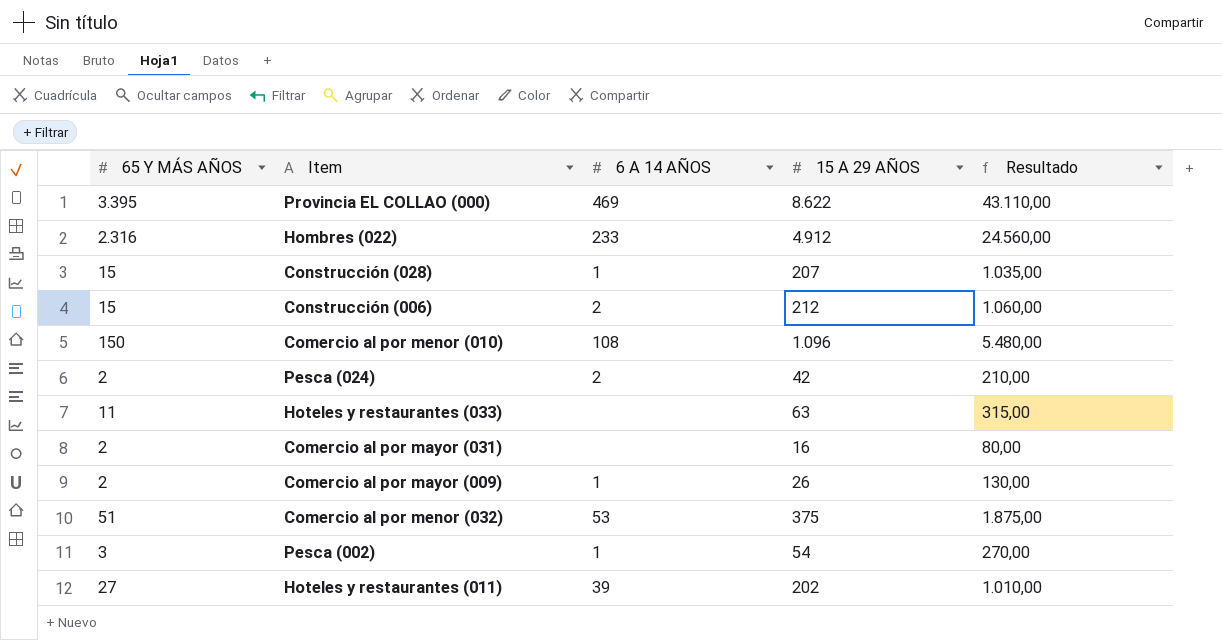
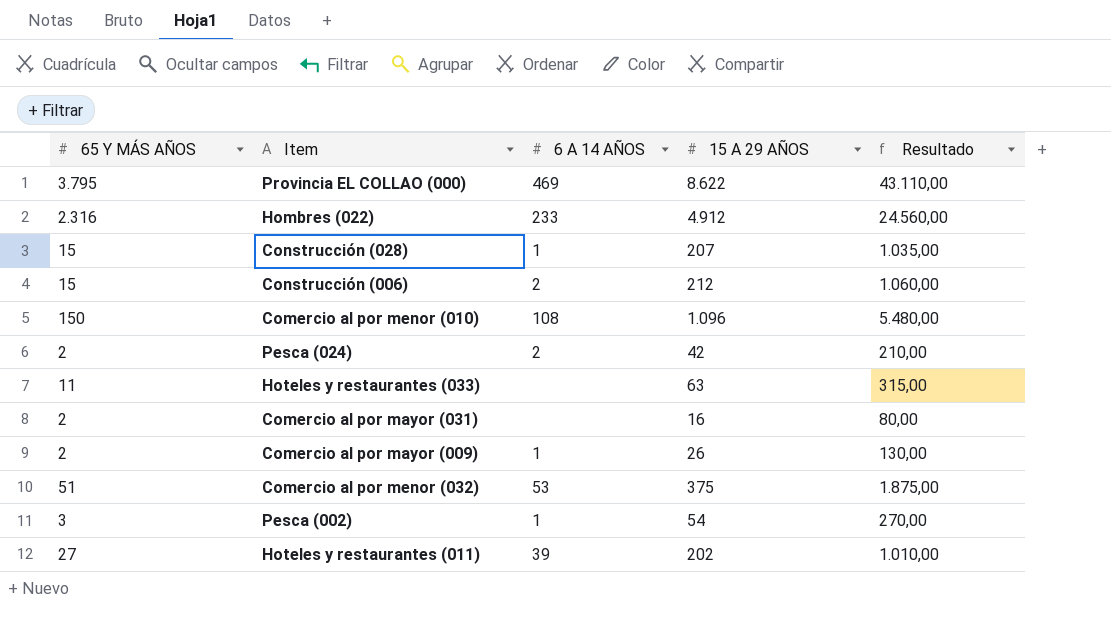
Provincia EL COLLAO (000) | 65 Y MÁS AÑOS: 3.395 -> 3.795

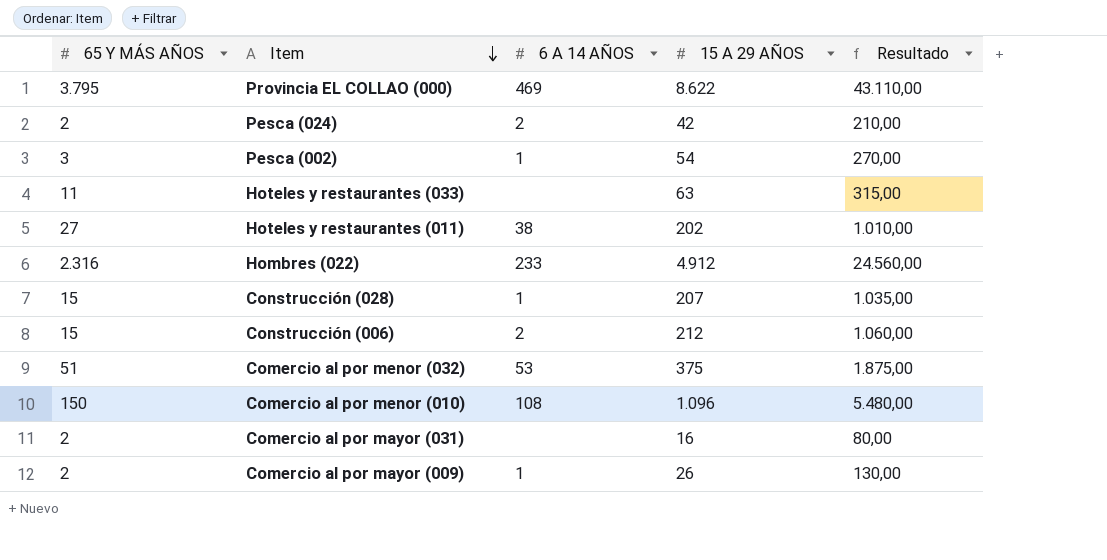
row order: none -> Item descending
Hoteles y restaurantes (011) | 6 A 14 AÑOS: 39 -> 38

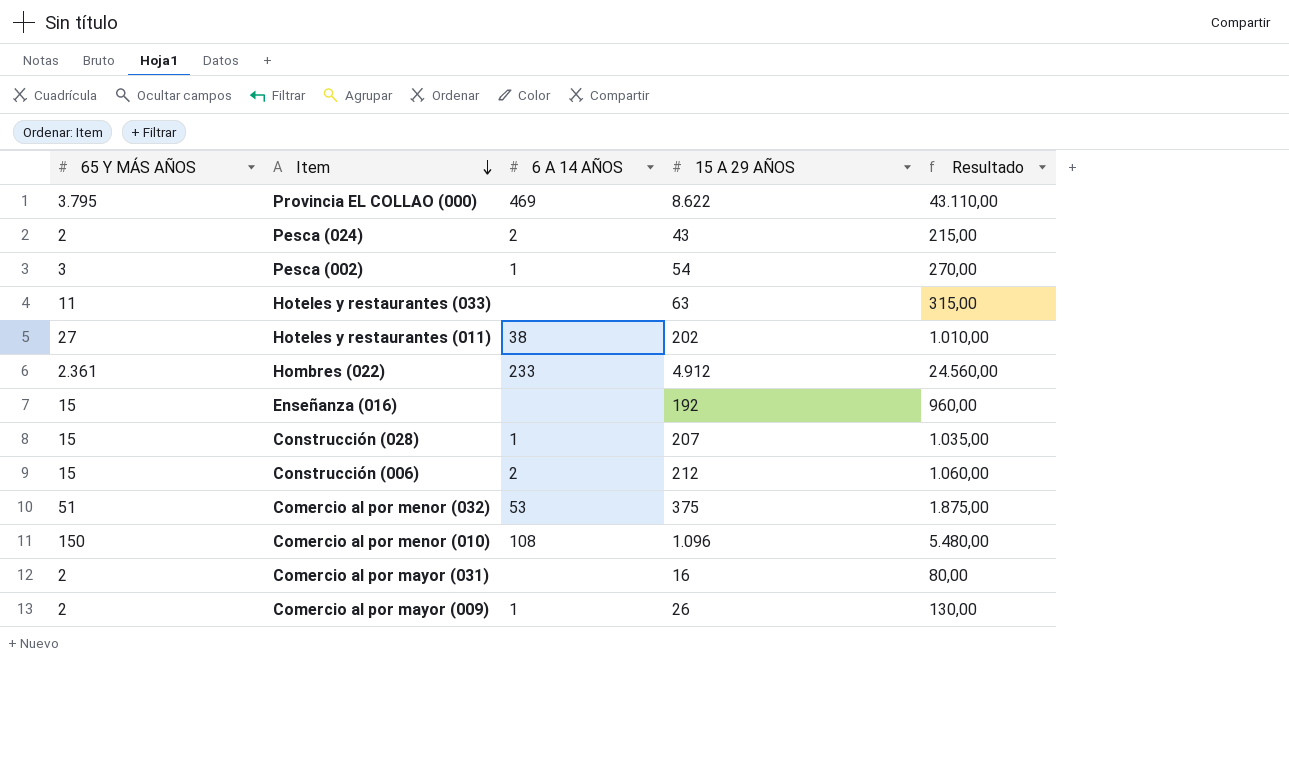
Pesca (024) | 15 A 29 AÑOS: 42 -> 43
Pesca (024) | Resultado: 210,00 -> 215,00
Hombres (022) | 65 Y MÁS AÑOS: 2.316 -> 2.361
row Enseñanza (016): none -> 15 | none | 192 | 960,00

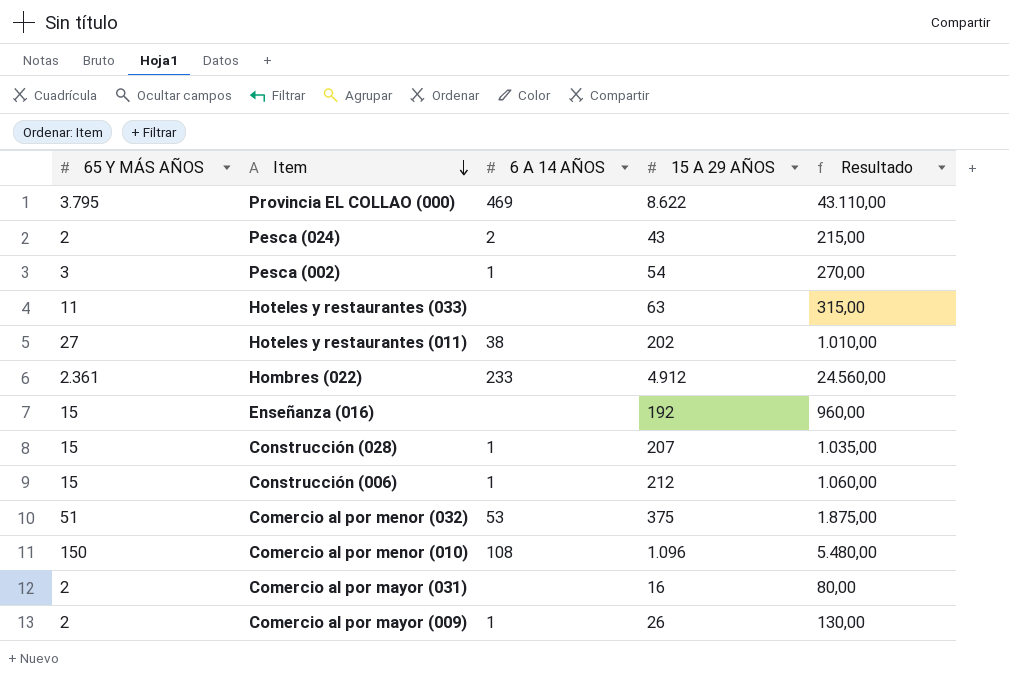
Construcción (006) | 6 A 14 AÑOS: 2 -> 1

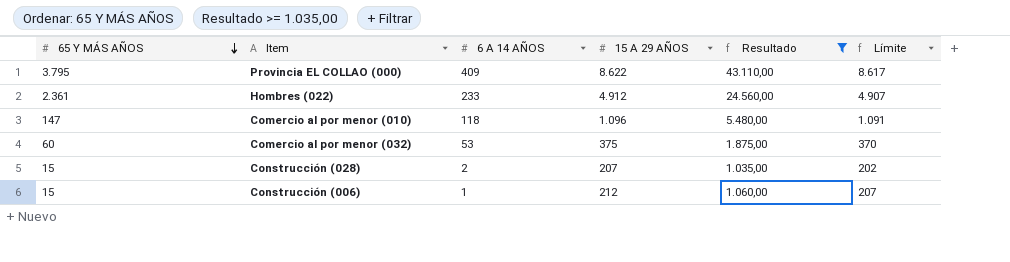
filter: none -> Resultado >= 1.035,00
row order: Item descending -> 65 Y MÁS AÑOS descending
column Límite | formula: none -> [15 A 29 AÑOS] - 5
Provincia EL COLLAO (000) | 6 A 14 AÑOS: 469 -> 409
Comercio al por menor (010) | 65 Y MÁS AÑOS: 150 -> 147
Comercio al por menor (010) | 6 A 14 AÑOS: 108 -> 118
Comercio al por menor (032) | 65 Y MÁS AÑOS: 51 -> 60
Construcción (028) | 6 A 14 AÑOS: 1 -> 2

